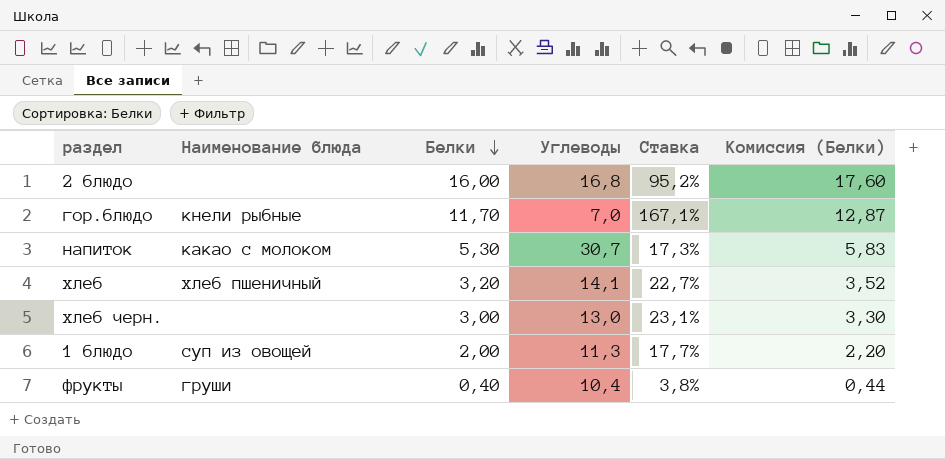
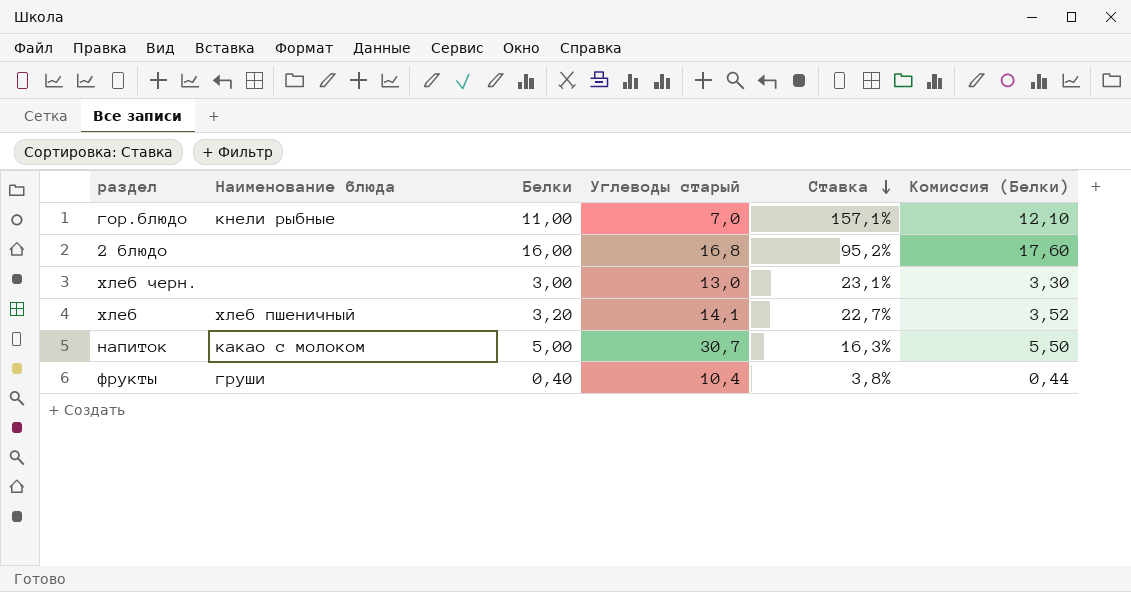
row order: Белки descending -> Ставка descending
column name: Углеводы -> Углеводы старый
row 1 блюдо: суп из овощей | 2,00 | 11,3 | 17,7% | 2,20 -> none
гор.блюдо | Белки: 11,70 -> 11,00
гор.блюдо | Ставка: 167,1% -> 157,1%
гор.блюдо | Комиссия (Белки): 12,87 -> 12,10
напиток | Белки: 5,30 -> 5,00
напиток | Ставка: 17,3% -> 16,3%
напиток | Комиссия (Белки): 5,83 -> 5,50

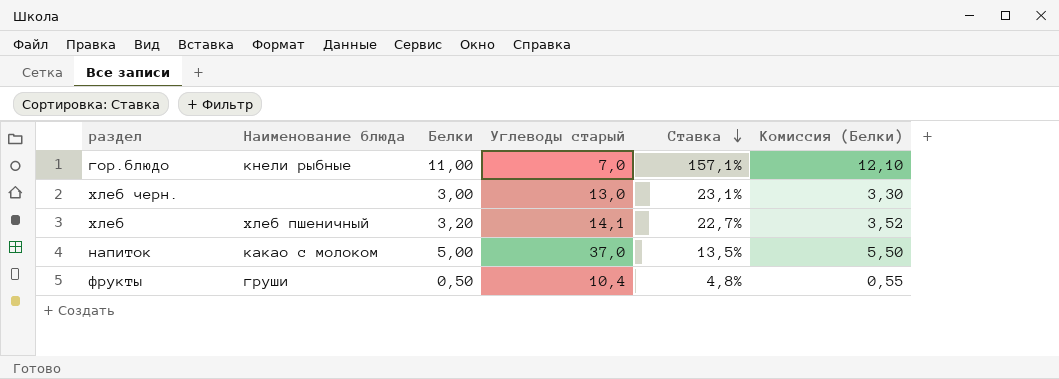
row 2 блюдо: none | 16,00 | 16,8 | 95,2% | 17,60 -> none
напиток | Углеводы старый: 30,7 -> 37,0
напиток | Ставка: 16,3% -> 13,5%
фрукты | Белки: 0,40 -> 0,50
фрукты | Ставка: 3,8% -> 4,8%
фрукты | Комиссия (Белки): 0,44 -> 0,55

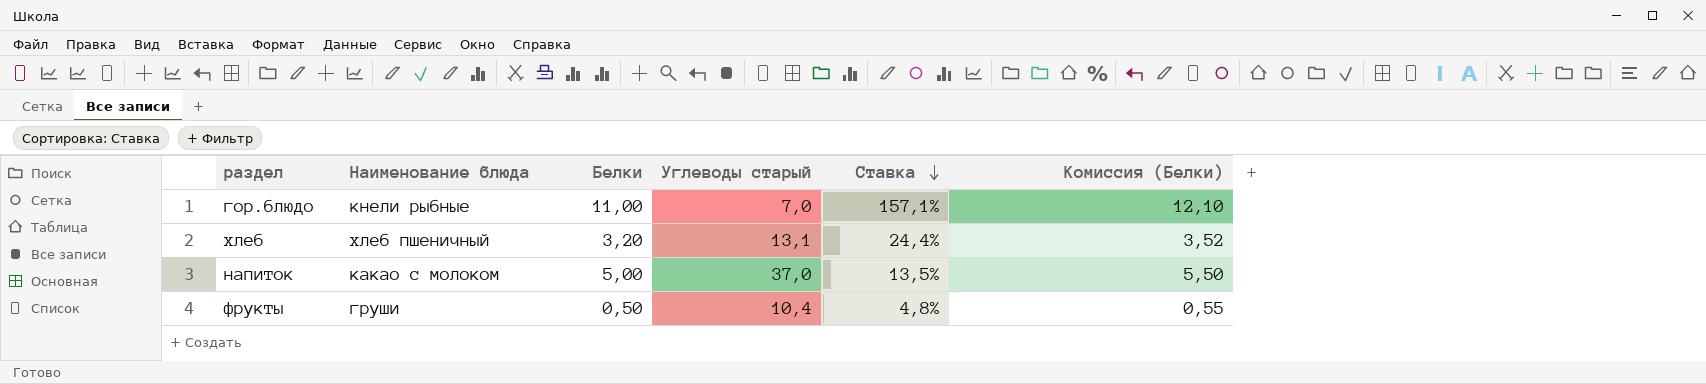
row хлеб черн.: none | 3,00 | 13,0 | 23,1% | 3,30 -> none
хлеб | Углеводы старый: 14,1 -> 13,1
хлеб | Ставка: 22,7% -> 24,4%

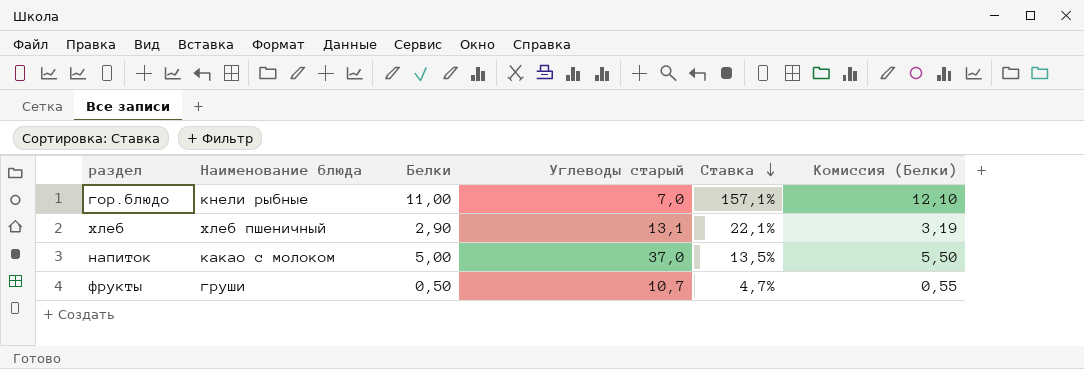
хлеб | Белки: 3,20 -> 2,90
хлеб | Ставка: 24,4% -> 22,1%
хлеб | Комиссия (Белки): 3,52 -> 3,19
фрукты | Углеводы старый: 10,4 -> 10,7
фрукты | Ставка: 4,8% -> 4,7%

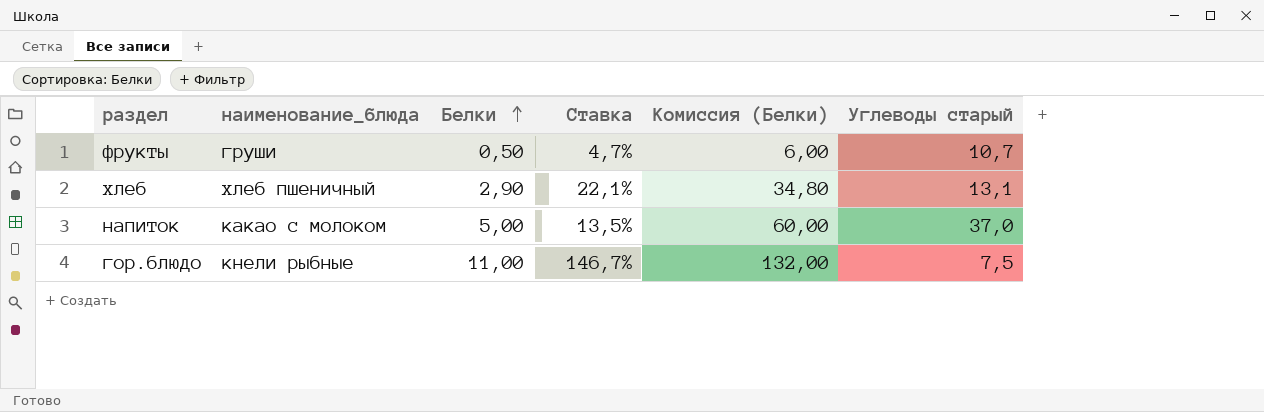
row order: Ставка descending -> Белки ascending
column name: Наименование блюда -> наименование_блюда
column Комиссия (Белки) | formula: [Белки] * 1,1 -> [Белки] * 12
column Углеводы старый | position: 4 -> 6
гор.блюдо | Ставка: 157,1% -> 146,7%
гор.блюдо | Углеводы старый: 7,0 -> 7,5

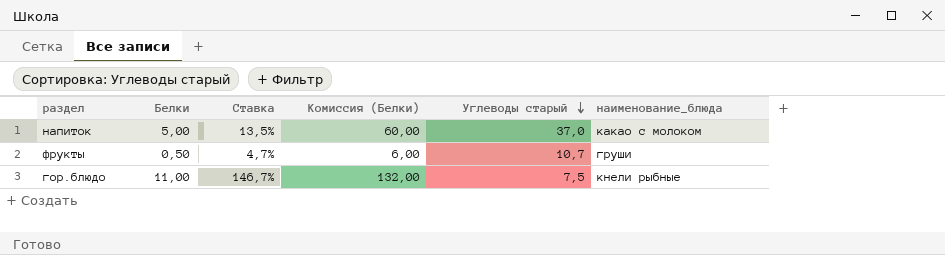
row order: Белки ascending -> Углеводы старый descending
column наименование_блюда | position: 2 -> 6
row хлеб: хлеб пшеничный | 2,90 | 22,1% | 34,80 | 13,1 -> none

